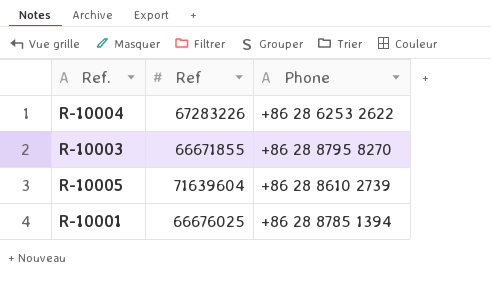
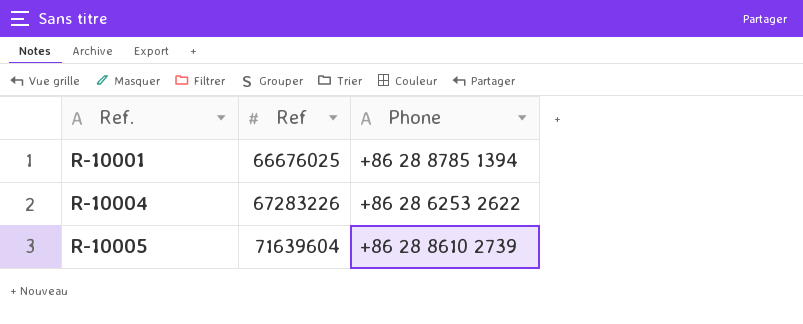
row order: none -> Ref. ascending
row R-10003: 66671855 | +86 28 8795 8270 -> none

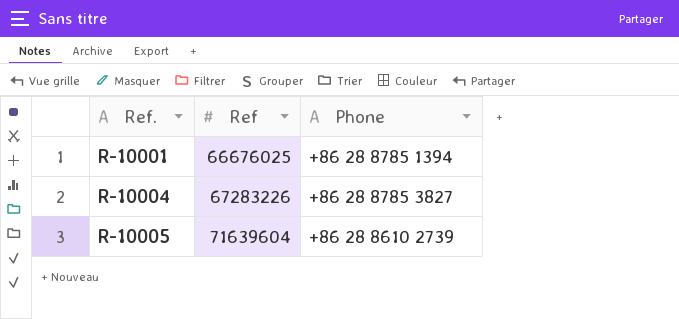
R-10004 | Phone: +86 28 6253 2622 -> +86 28 8785 3827

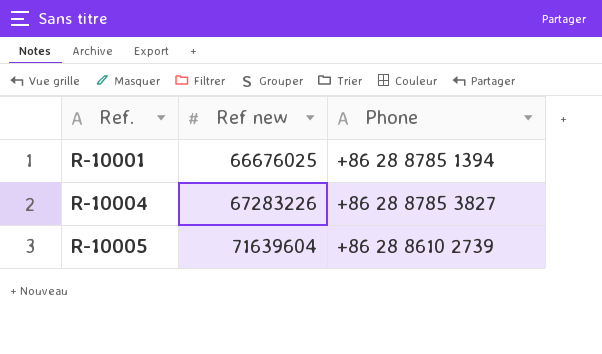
column name: Ref -> Ref new

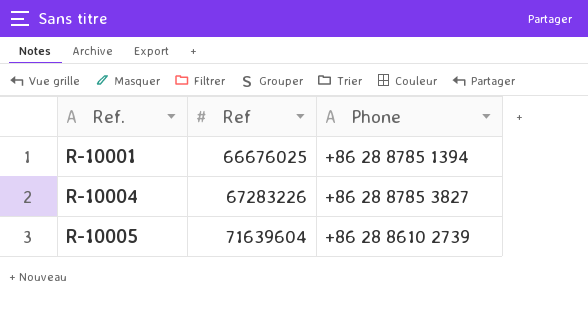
column name: Ref new -> Ref

